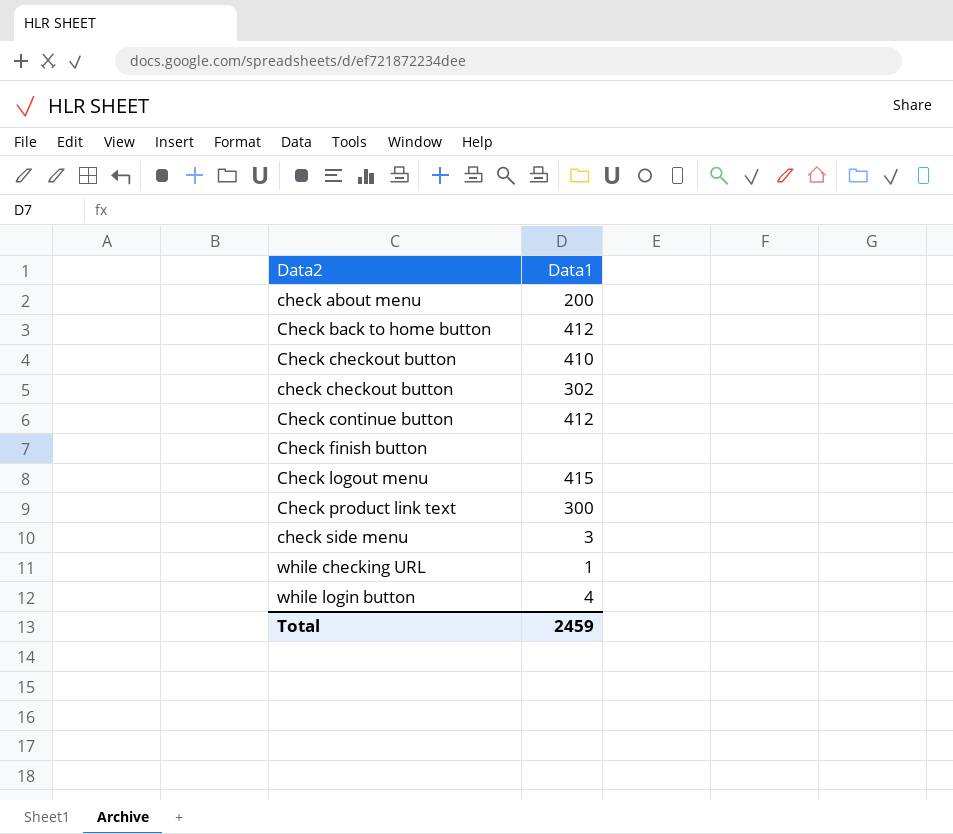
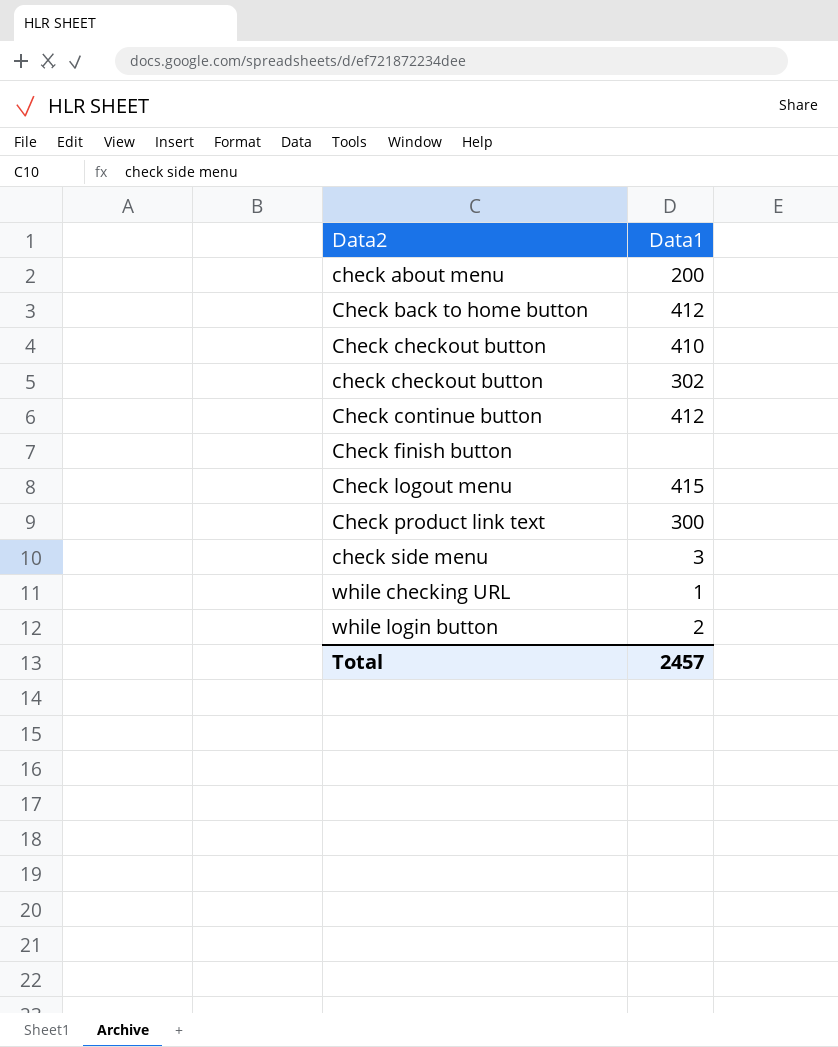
while login button | Data1: 4 -> 2
Total | Data1: 2459 -> 2457

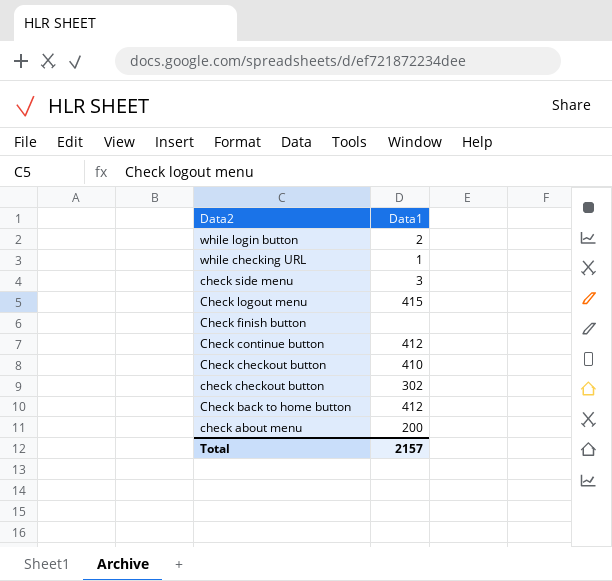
row order: Data2 ascending -> Data2 descending
row Check product link text: 300 -> none
Total | Data1: 2457 -> 2157

